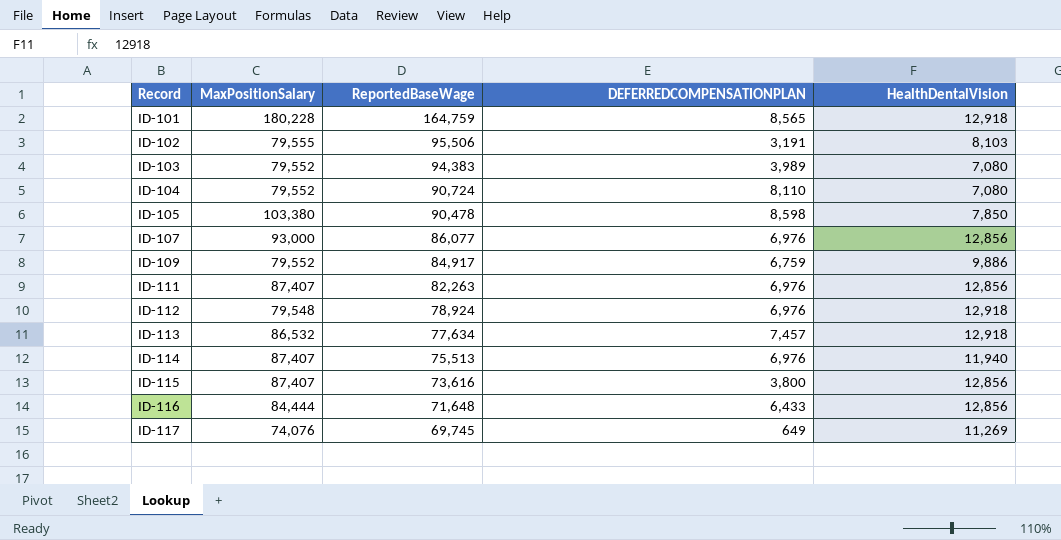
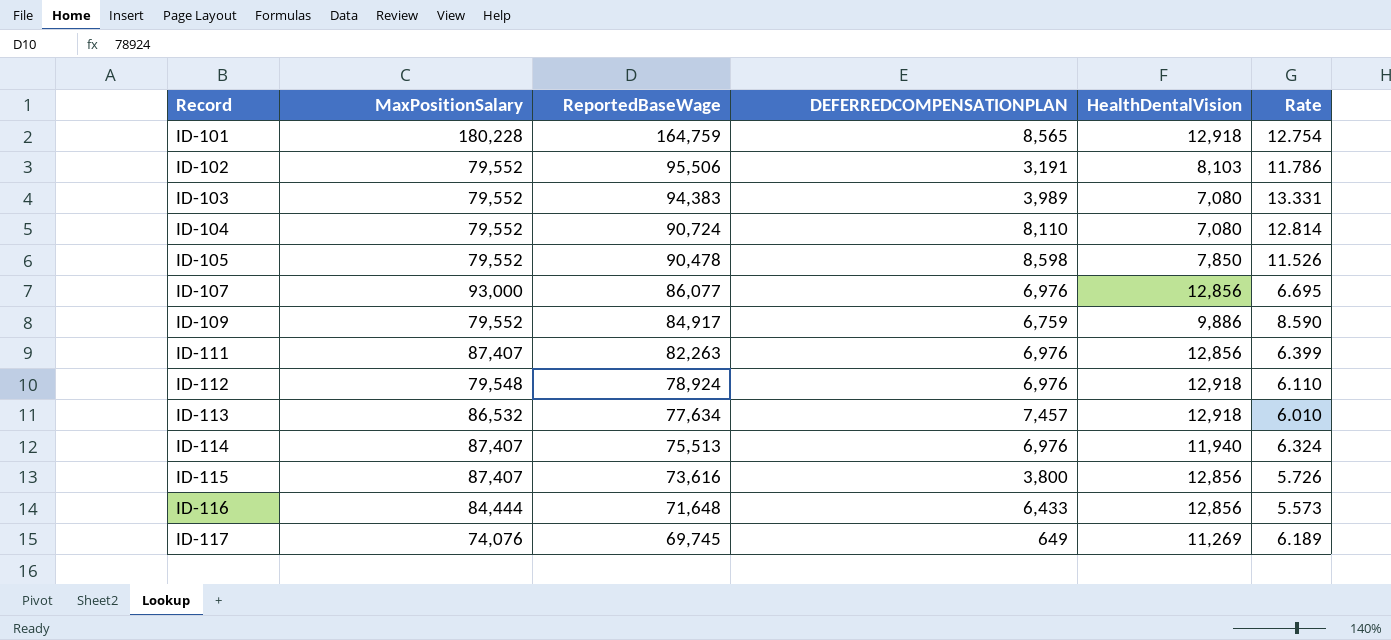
column Rate | formula: none -> [ReportedBaseWage] / [HealthDentalVision]
ID-102 | MaxPositionSalary: 79,555 -> 79,552
ID-105 | MaxPositionSalary: 103,380 -> 79,552

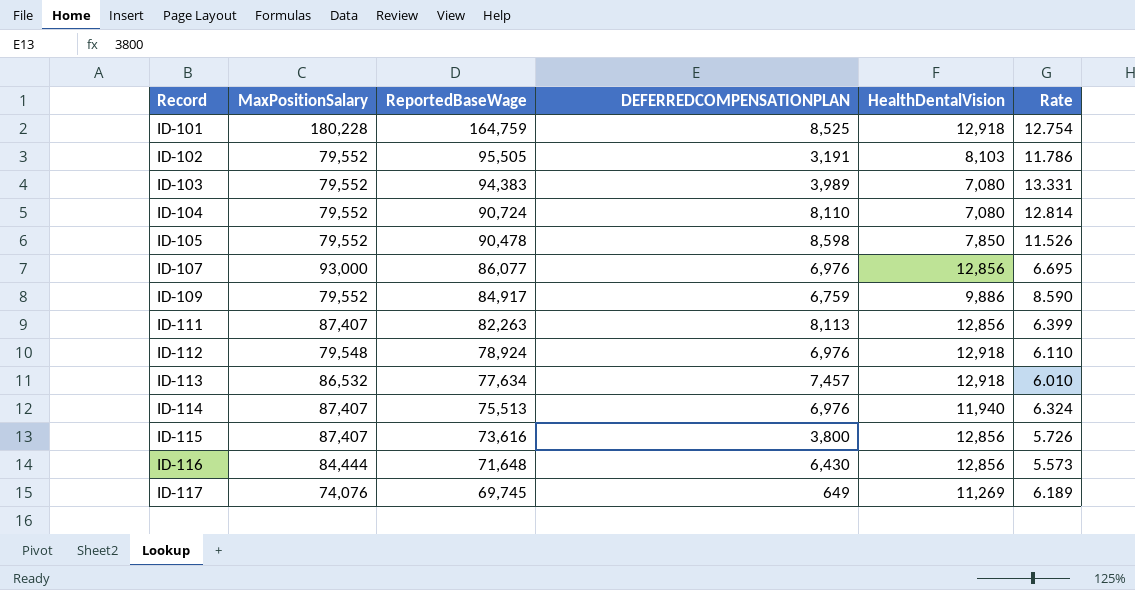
ID-101 | DEFERREDCOMPENSATIONPLAN: 8,565 -> 8,525
ID-102 | ReportedBaseWage: 95,506 -> 95,505
ID-111 | DEFERREDCOMPENSATIONPLAN: 6,976 -> 8,113
ID-116 | DEFERREDCOMPENSATIONPLAN: 6,433 -> 6,430

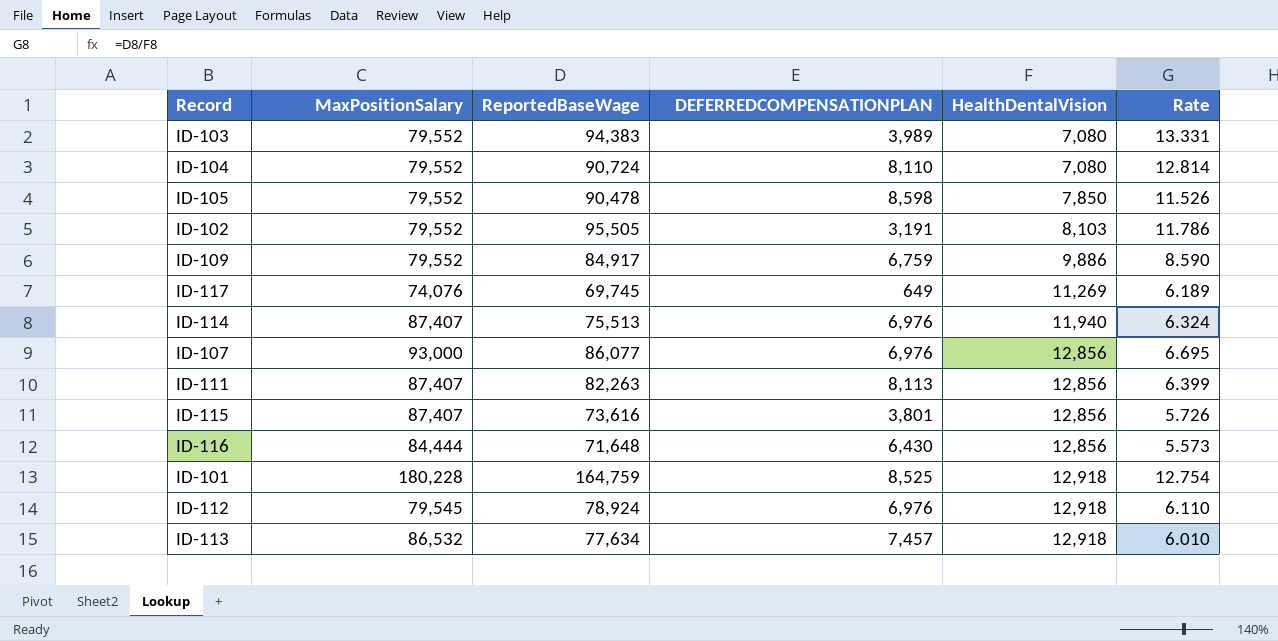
row order: Record ascending -> HealthDentalVision ascending
ID-115 | DEFERREDCOMPENSATIONPLAN: 3,800 -> 3,801
ID-112 | MaxPositionSalary: 79,548 -> 79,545

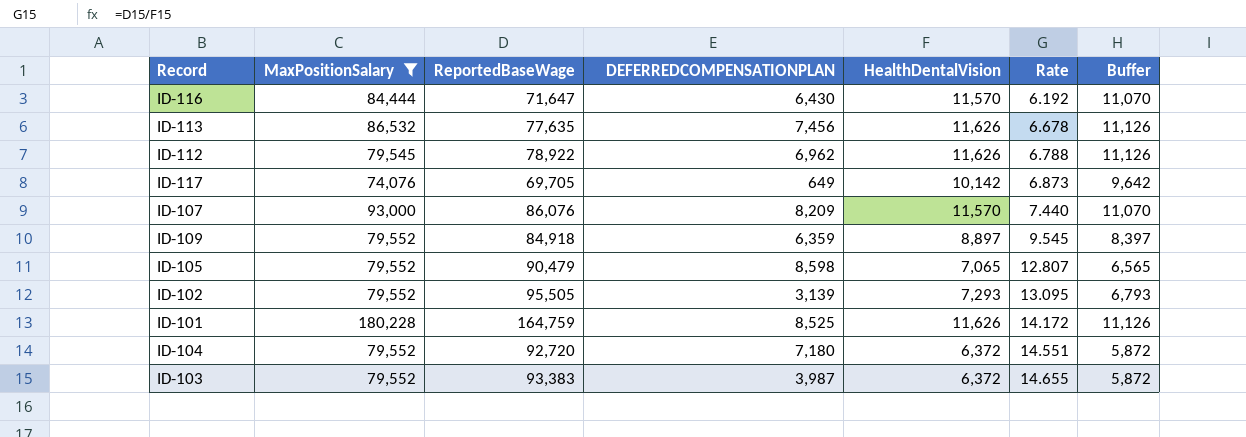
filter: none -> MaxPositionSalary != 87,407
row order: HealthDentalVision ascending -> Rate ascending
column Buffer | formula: none -> [HealthDentalVision] - 500
ID-116 | ReportedBaseWage: 71,648 -> 71,647
ID-116 | HealthDentalVision: 12,856 -> 11,570
ID-116 | Rate: 5.573 -> 6.192
ID-113 | ReportedBaseWage: 77,634 -> 77,635
ID-113 | DEFERREDCOMPENSATIONPLAN: 7,457 -> 7,456
ID-113 | HealthDentalVision: 12,918 -> 11,626
ID-113 | Rate: 6.010 -> 6.678
ID-112 | ReportedBaseWage: 78,924 -> 78,922
ID-112 | DEFERREDCOMPENSATIONPLAN: 6,976 -> 6,962
ID-112 | HealthDentalVision: 12,918 -> 11,626
ID-112 | Rate: 6.110 -> 6.788
ID-117 | ReportedBaseWage: 69,745 -> 69,705
ID-117 | HealthDentalVision: 11,269 -> 10,142
ID-117 | Rate: 6.189 -> 6.873
ID-107 | ReportedBaseWage: 86,077 -> 86,076
ID-107 | DEFERREDCOMPENSATIONPLAN: 6,976 -> 8,209
ID-107 | HealthDentalVision: 12,856 -> 11,570
ID-107 | Rate: 6.695 -> 7.440
ID-109 | ReportedBaseWage: 84,917 -> 84,918
ID-109 | DEFERREDCOMPENSATIONPLAN: 6,759 -> 6,359
ID-109 | HealthDentalVision: 9,886 -> 8,897
ID-109 | Rate: 8.590 -> 9.545
ID-105 | ReportedBaseWage: 90,478 -> 90,479
ID-105 | HealthDentalVision: 7,850 -> 7,065
ID-105 | Rate: 11.526 -> 12.807
ID-102 | DEFERREDCOMPENSATIONPLAN: 3,191 -> 3,139
ID-102 | HealthDentalVision: 8,103 -> 7,293
ID-102 | Rate: 11.786 -> 13.095
ID-101 | HealthDentalVision: 12,918 -> 11,626
ID-101 | Rate: 12.754 -> 14.172
ID-104 | ReportedBaseWage: 90,724 -> 92,720
ID-104 | DEFERREDCOMPENSATIONPLAN: 8,110 -> 7,180
ID-104 | HealthDentalVision: 7,080 -> 6,372
ID-104 | Rate: 12.814 -> 14.551
ID-103 | ReportedBaseWage: 94,383 -> 93,383
ID-103 | DEFERREDCOMPENSATIONPLAN: 3,989 -> 3,987
ID-103 | HealthDentalVision: 7,080 -> 6,372
ID-103 | Rate: 13.331 -> 14.655

